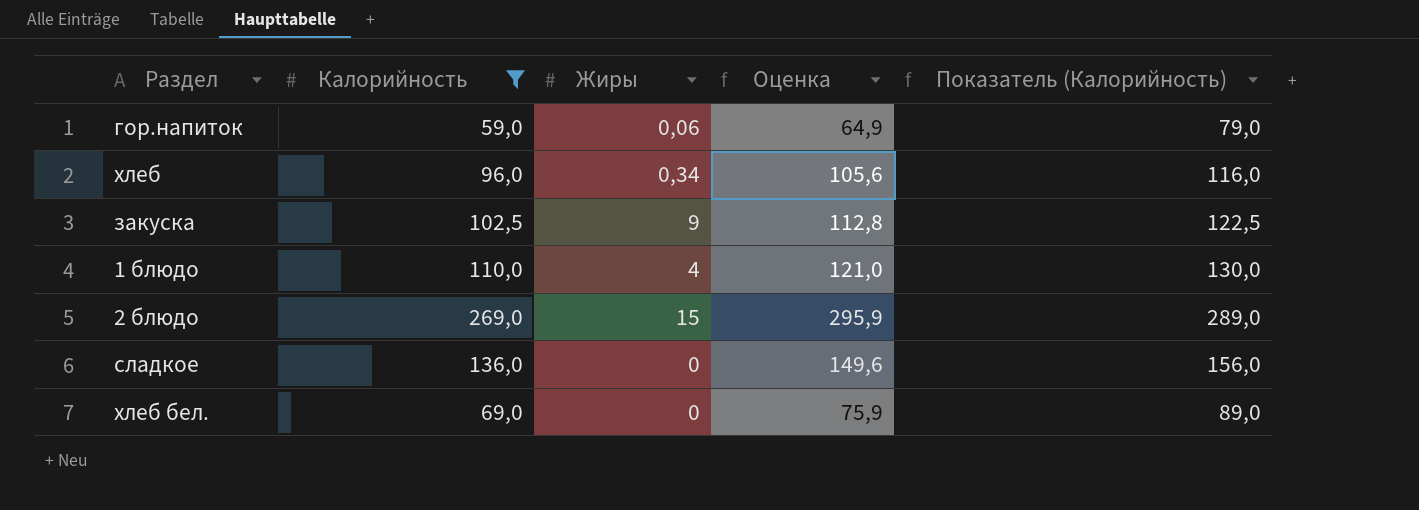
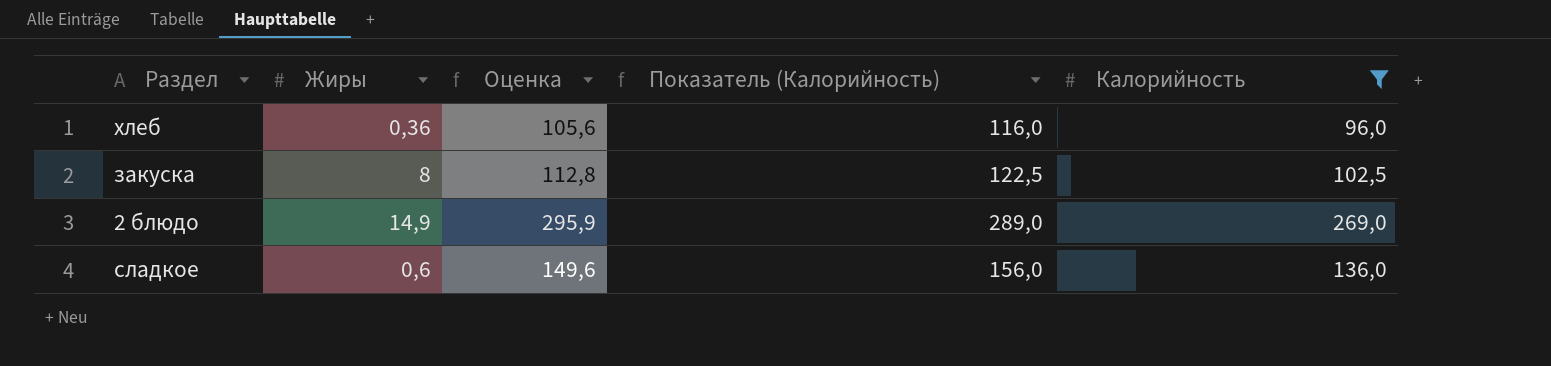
column Калорийность | position: 2 -> 5
row гор.напиток: 59,0 | 0,06 | 64,9 | 79,0 -> none
row 1 блюдо: 110,0 | 4 | 121,0 | 130,0 -> none
row хлеб бел.: 69,0 | 0 | 75,9 | 89,0 -> none
хлеб | Жиры: 0,34 -> 0,36
закуска | Жиры: 9 -> 8
2 блюдо | Жиры: 15 -> 14,9
сладкое | Жиры: 0 -> 0,6

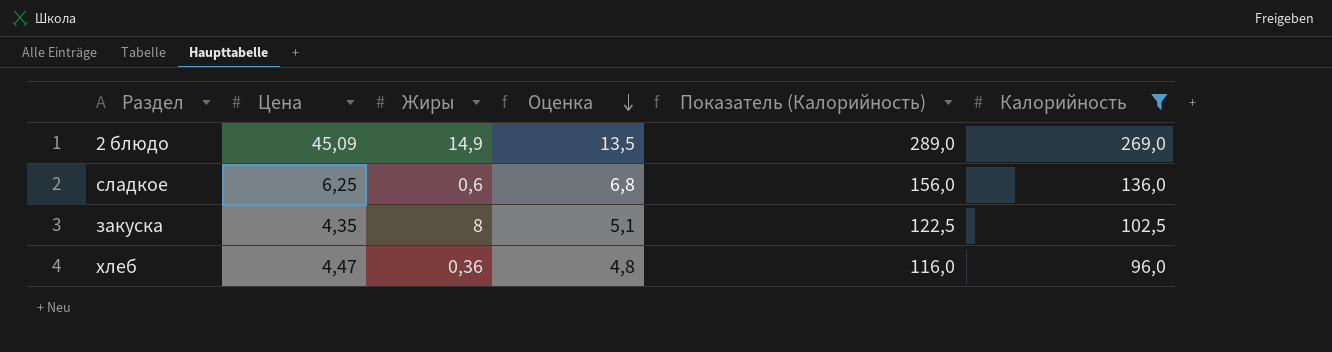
row order: none -> Оценка descending
column Цена | position: none -> 2
column Оценка | formula: [Калорийность] * 1,1 -> [Калорийность] * 0,05

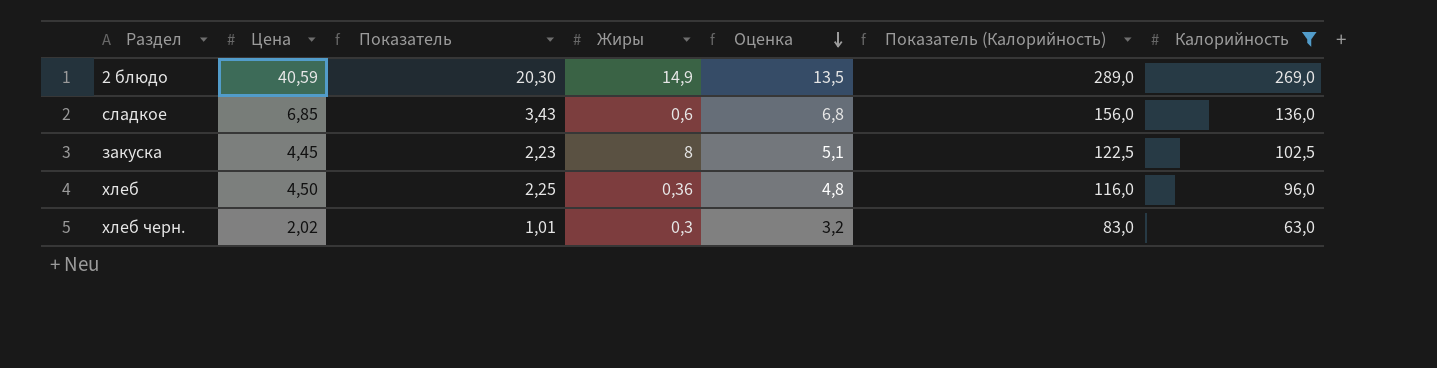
column Показатель | formula: none -> [Цена] * 0,5
2 блюдо | Цена: 45,09 -> 40,59
сладкое | Цена: 6,25 -> 6,85
закуска | Цена: 4,35 -> 4,45
хлеб | Цена: 4,47 -> 4,50
row хлеб черн.: none -> 2,02 | 1,01 | 0,3 | 3,2 | 83,0 | 63,0

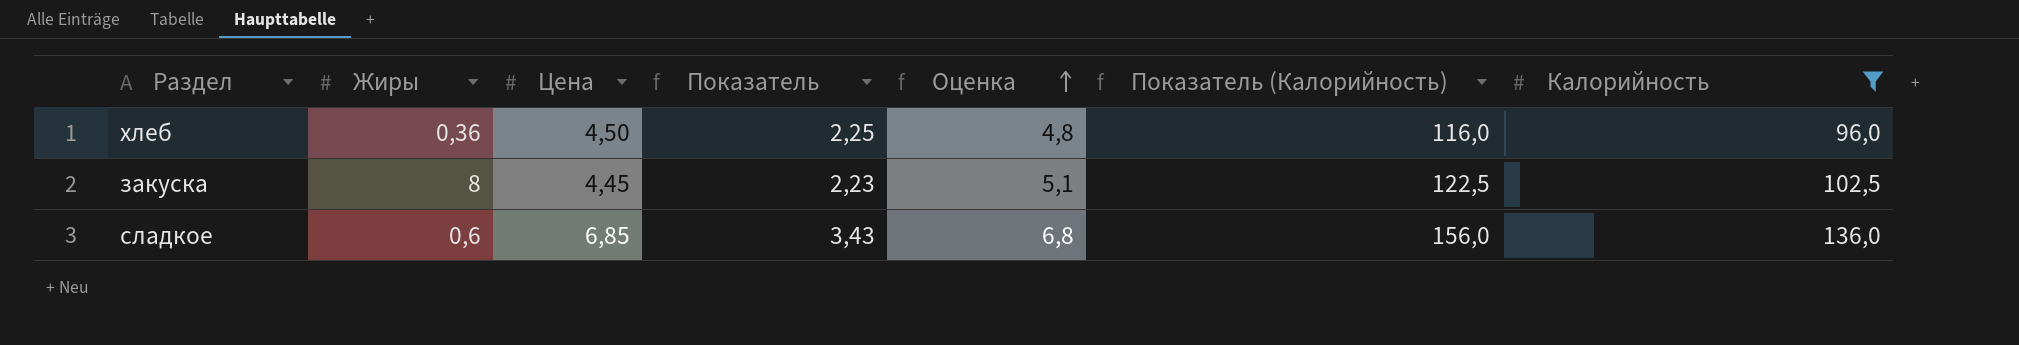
row order: Оценка descending -> Оценка ascending
column Жиры | position: 4 -> 2
row 2 блюдо: 40,59 | 20,30 | 14,9 | 13,5 | 289,0 | 269,0 -> none
row хлеб черн.: 2,02 | 1,01 | 0,3 | 3,2 | 83,0 | 63,0 -> none

